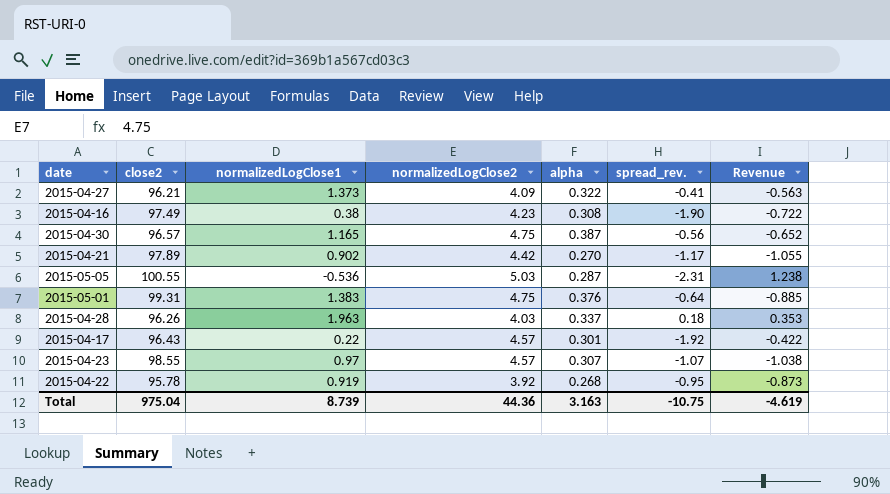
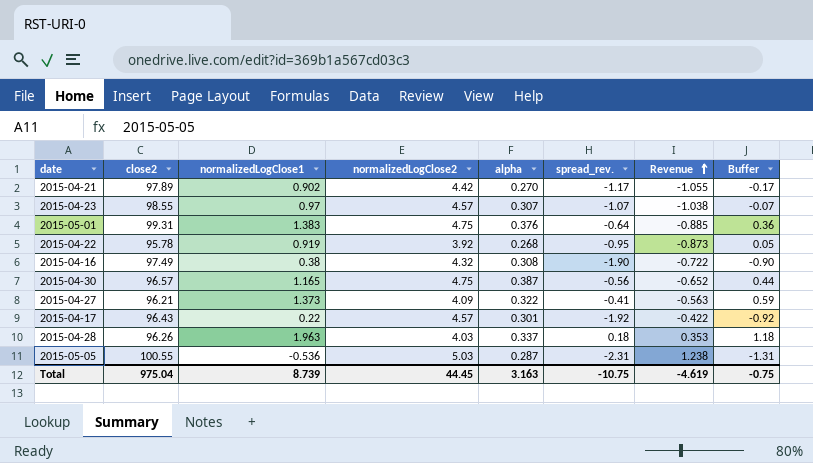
row order: none -> Revenue ascending
column Buffer | formula: none -> [spread_rev.] + 1
2015-04-16 | normalizedLogClose2: 4.23 -> 4.32
Total | normalizedLogClose2: 44.36 -> 44.45

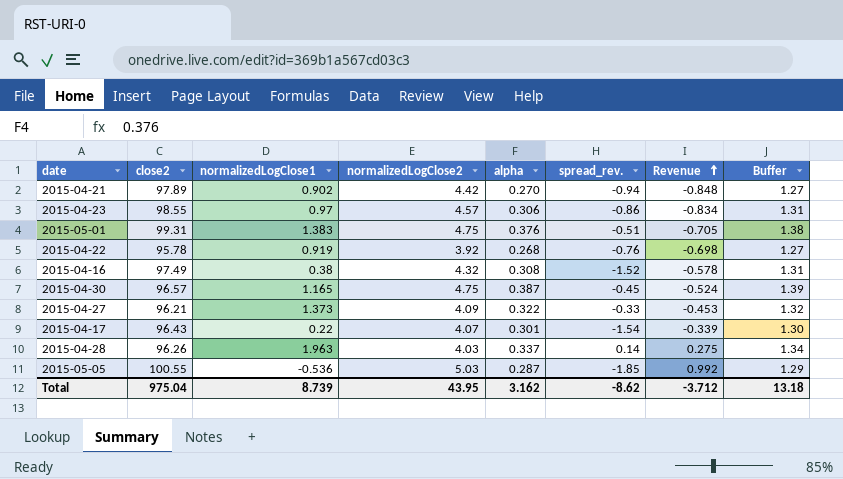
column Buffer | formula: [spread_rev.] + 1 -> [alpha] + 1
2015-04-21 | spread_rev.: -1.17 -> -0.94
2015-04-21 | Revenue: -1.055 -> -0.848
2015-04-23 | alpha: 0.307 -> 0.306
2015-04-23 | spread_rev.: -1.07 -> -0.86
2015-04-23 | Revenue: -1.038 -> -0.834
2015-05-01 | spread_rev.: -0.64 -> -0.51
2015-05-01 | Revenue: -0.885 -> -0.705
2015-04-22 | spread_rev.: -0.95 -> -0.76
2015-04-22 | Revenue: -0.873 -> -0.698
2015-04-16 | spread_rev.: -1.90 -> -1.52
2015-04-16 | Revenue: -0.722 -> -0.578
2015-04-30 | spread_rev.: -0.56 -> -0.45
2015-04-30 | Revenue: -0.652 -> -0.524
2015-04-27 | spread_rev.: -0.41 -> -0.33
2015-04-27 | Revenue: -0.563 -> -0.453
2015-04-17 | normalizedLogClose2: 4.57 -> 4.07
2015-04-17 | spread_rev.: -1.92 -> -1.54
2015-04-17 | Revenue: -0.422 -> -0.339
2015-04-28 | spread_rev.: 0.18 -> 0.14
2015-04-28 | Revenue: 0.353 -> 0.275
2015-05-05 | spread_rev.: -2.31 -> -1.85
2015-05-05 | Revenue: 1.238 -> 0.992
Total | normalizedLogClose2: 44.45 -> 43.95
Total | alpha: 3.163 -> 3.162
Total | spread_rev.: -10.75 -> -8.62
Total | Revenue: -4.619 -> -3.712
Total | Buffer: -0.75 -> 13.18

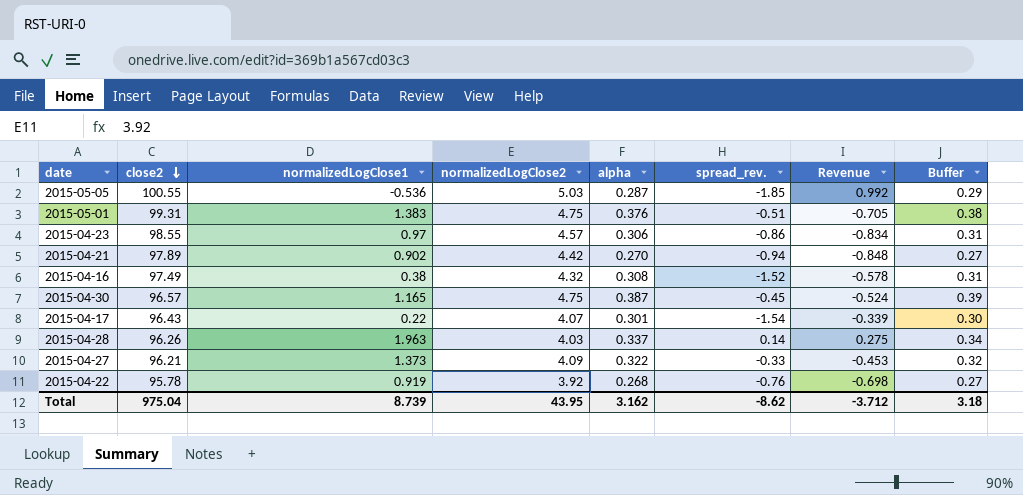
row order: Revenue ascending -> close2 descending
column Buffer | formula: [alpha] + 1 -> [alpha] + 0
Total | Buffer: 13.18 -> 3.18

